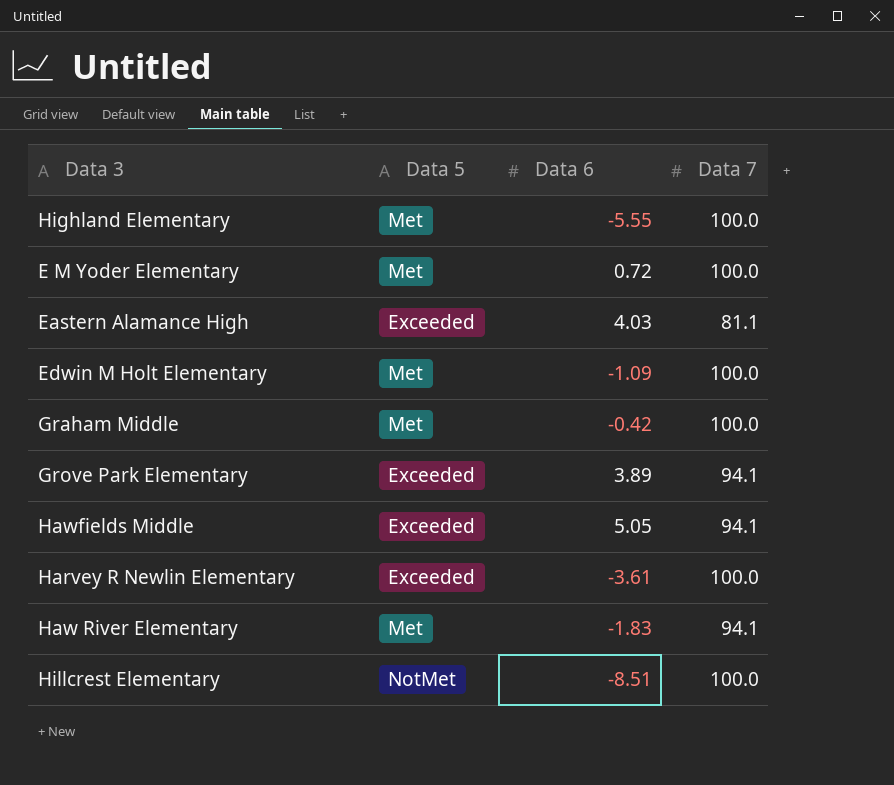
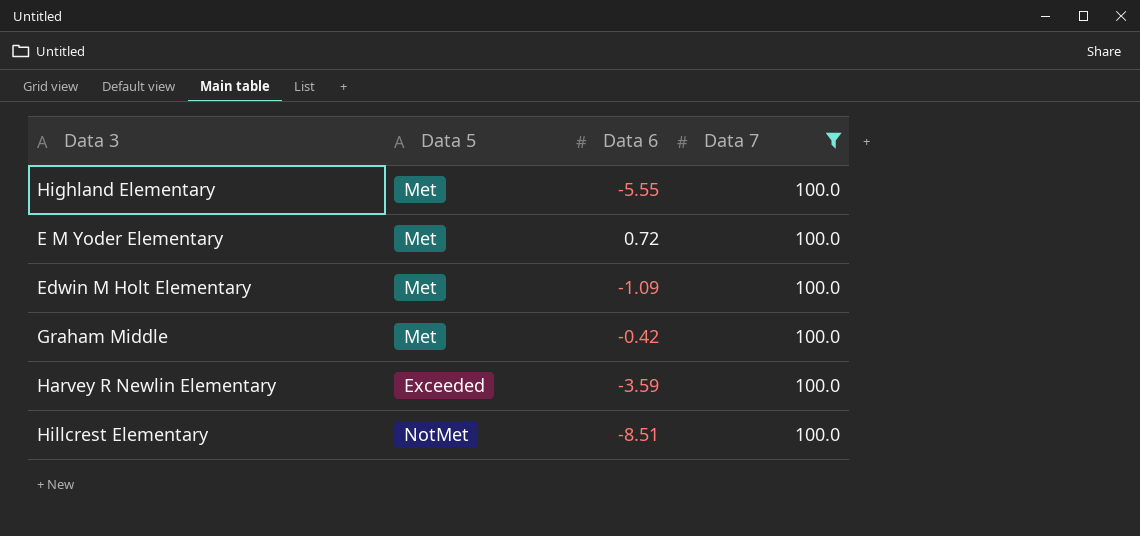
filter: none -> Data 7 = 100.0
Harvey R Newlin Elementary | Data 6: -3.61 -> -3.59

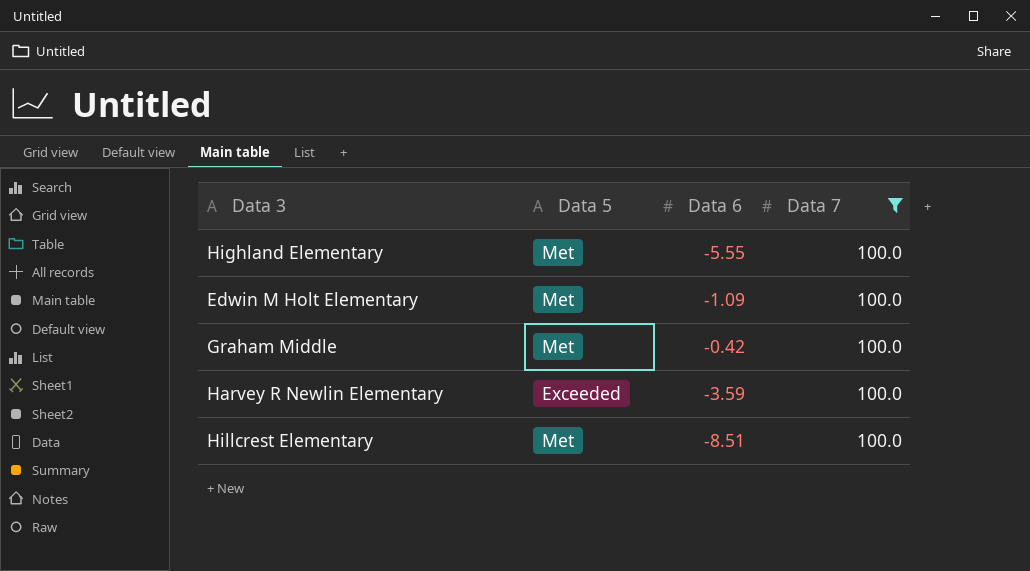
row E M Yoder Elementary: Met | 0.72 | 100.0 -> none
Hillcrest Elementary | Data 5: NotMet -> Met

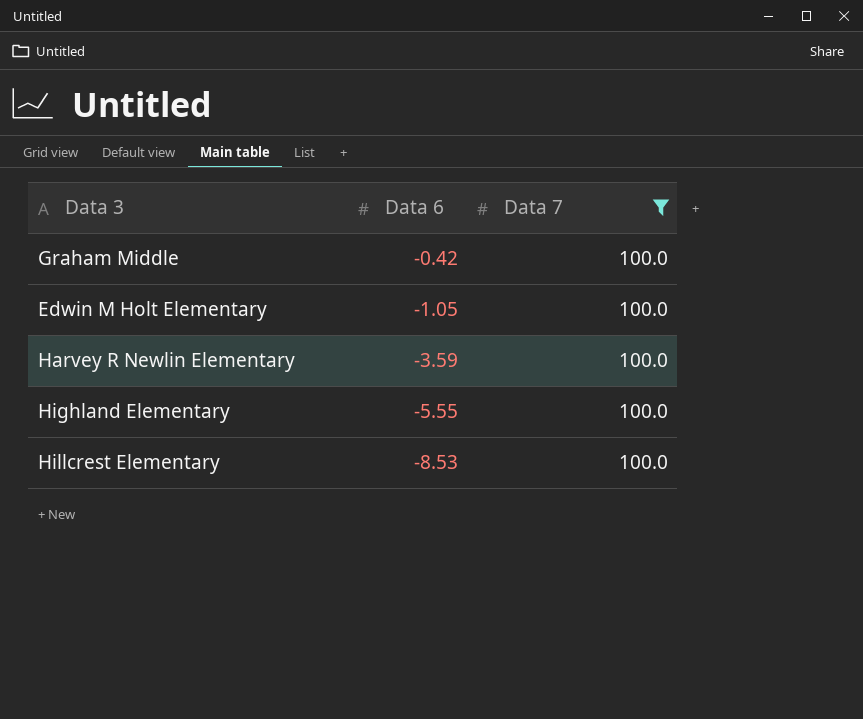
row order: none -> Data 6 descending
column Data 5 | position: 2 -> none
Edwin M Holt Elementary | Data 6: -1.09 -> -1.05
Hillcrest Elementary | Data 6: -8.51 -> -8.53

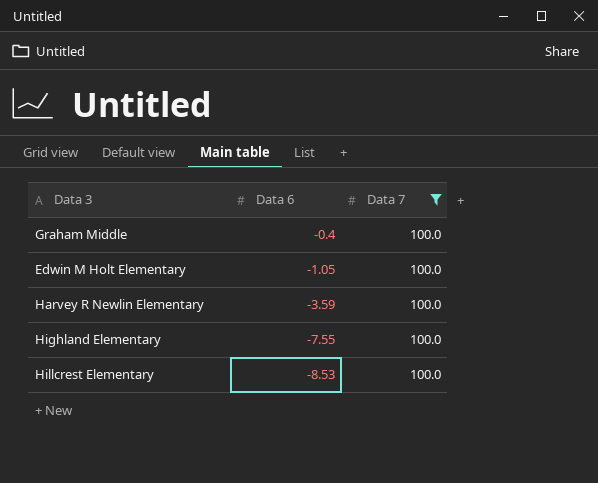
Graham Middle | Data 6: -0.42 -> -0.4
Highland Elementary | Data 6: -5.55 -> -7.55

